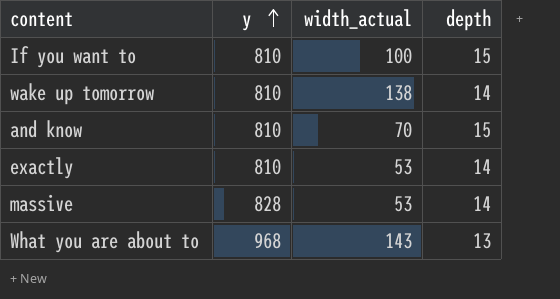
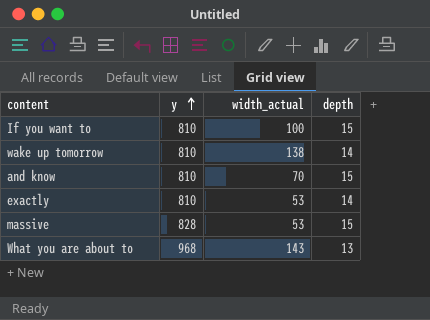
massive | depth: 14 -> 15

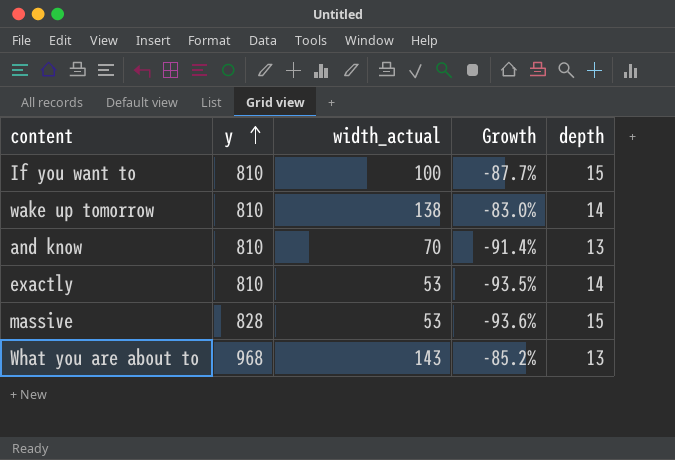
column Growth | formula: none -> ([width_actual] - [y]) / [y]
and know | depth: 15 -> 13

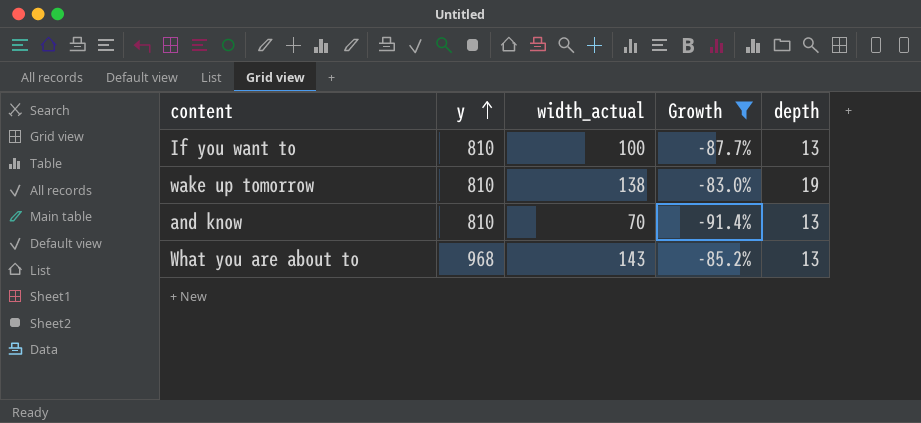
filter: none -> Growth >= -91.4%
If you want to | depth: 15 -> 13
wake up tomorrow | depth: 14 -> 19

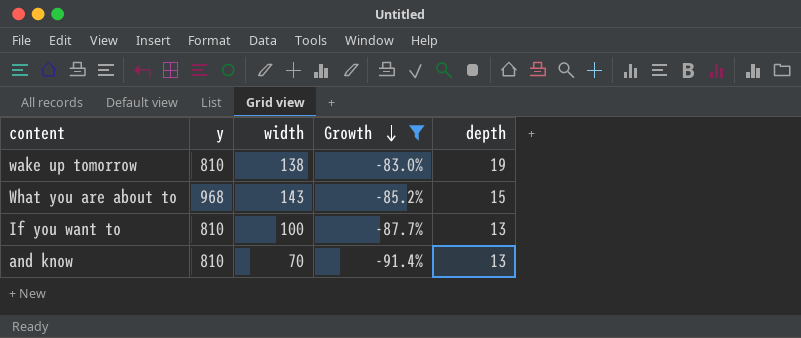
row order: y ascending -> Growth descending
column name: width_actual -> width
What you are about to | depth: 13 -> 15

